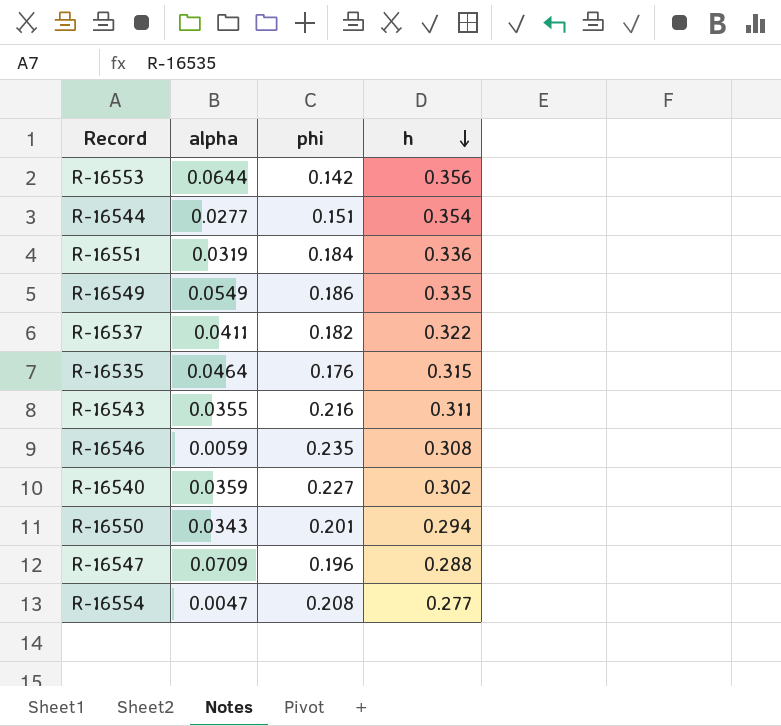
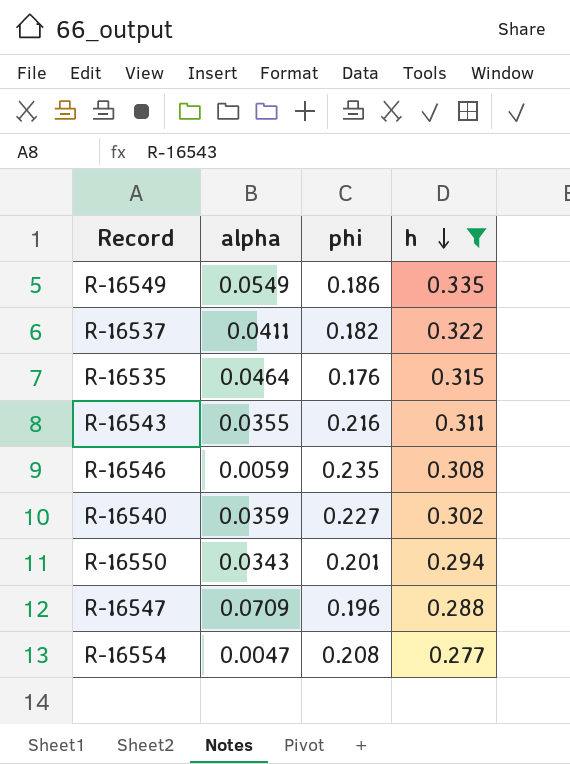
filter: none -> h <= 0.335

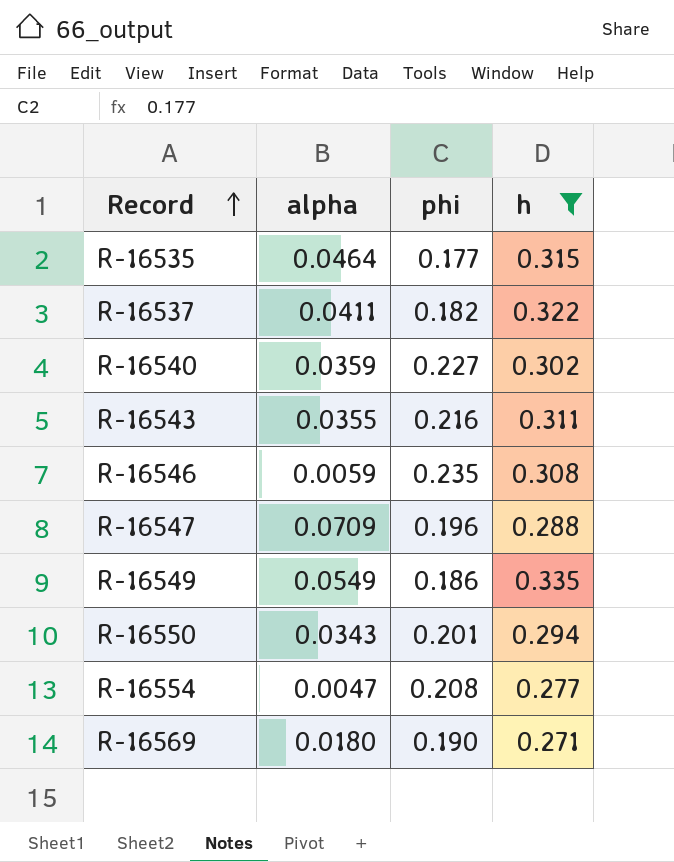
row order: h descending -> Record ascending
R-16535 | phi: 0.176 -> 0.177
row R-16569: none -> 0.0180 | 0.190 | 0.271

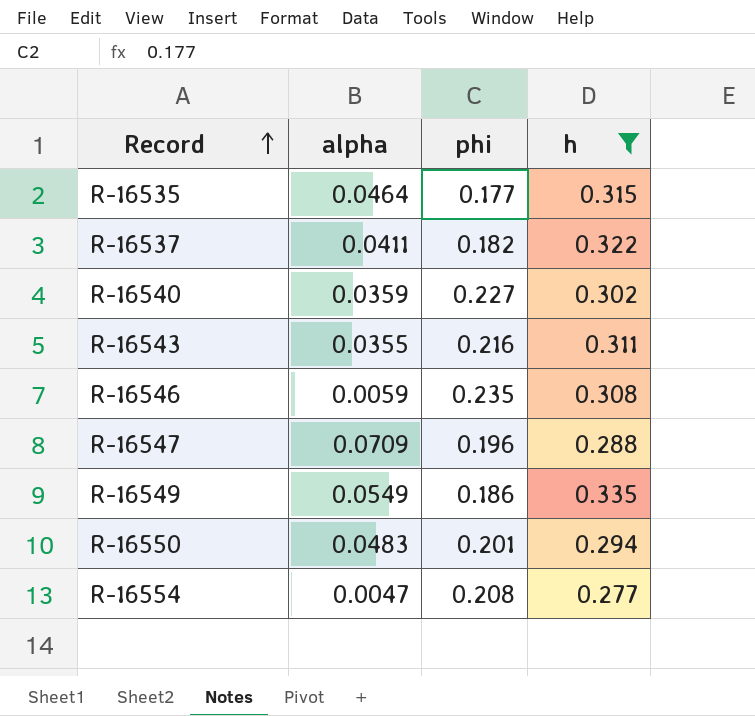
row R-16569: 0.0180 | 0.190 | 0.271 -> none
R-16550 | alpha: 0.0343 -> 0.0483

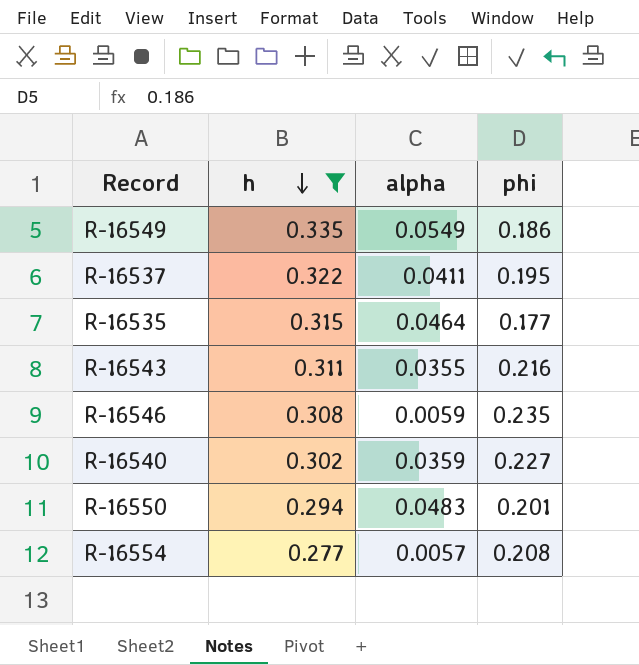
row order: Record ascending -> h descending
column h | position: 4 -> 2
row R-16547: 0.0709 | 0.196 | 0.288 -> none
R-16537 | phi: 0.182 -> 0.195
R-16554 | alpha: 0.0047 -> 0.0057

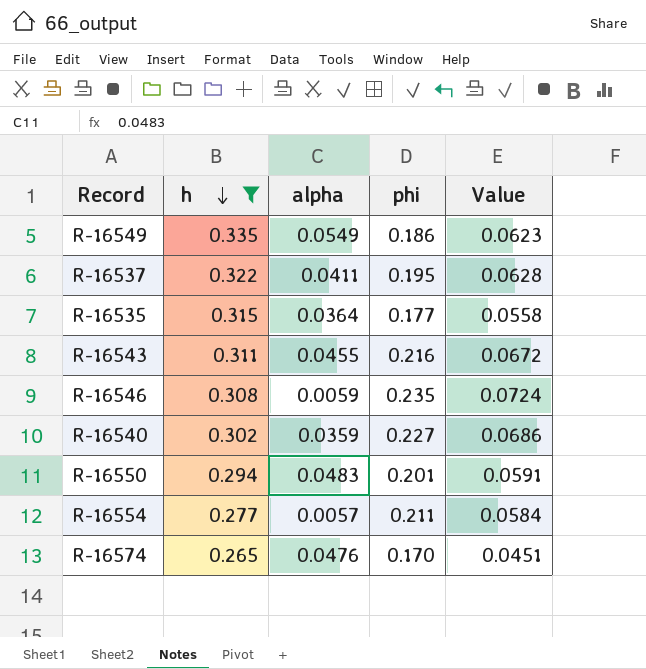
column Value | formula: none -> [h] * [phi]
R-16535 | alpha: 0.0464 -> 0.0364
R-16543 | alpha: 0.0355 -> 0.0455
R-16554 | phi: 0.208 -> 0.211
row R-16574: none -> 0.265 | 0.0476 | 0.170 | 0.0451

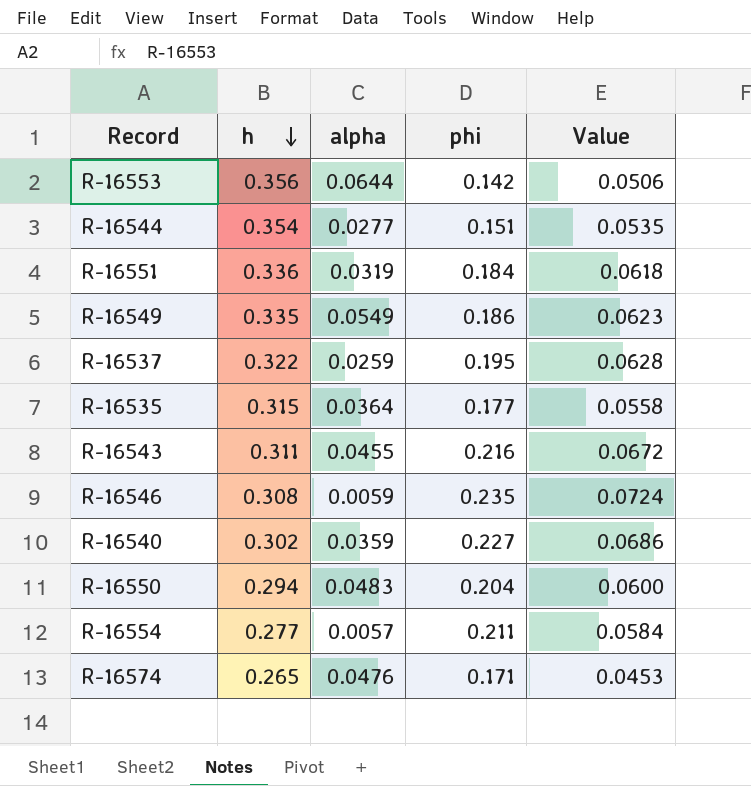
filter: h <= 0.335 -> none
R-16537 | alpha: 0.0411 -> 0.0259
R-16550 | phi: 0.201 -> 0.204
R-16550 | Value: 0.0591 -> 0.0600
R-16574 | phi: 0.170 -> 0.171
R-16574 | Value: 0.0451 -> 0.0453

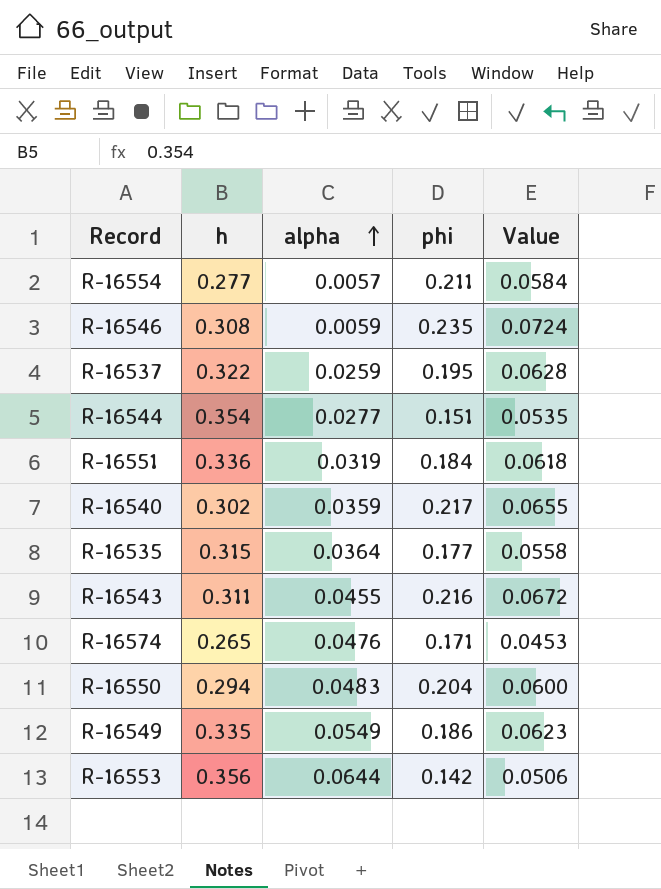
row order: h descending -> alpha ascending
R-16540 | phi: 0.227 -> 0.217
R-16540 | Value: 0.0686 -> 0.0655

